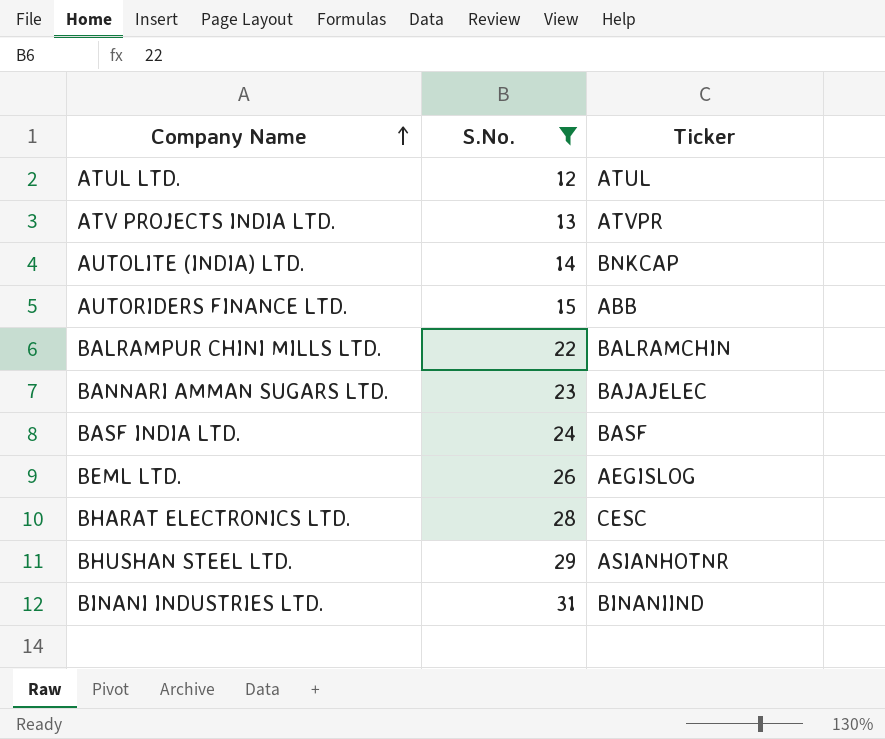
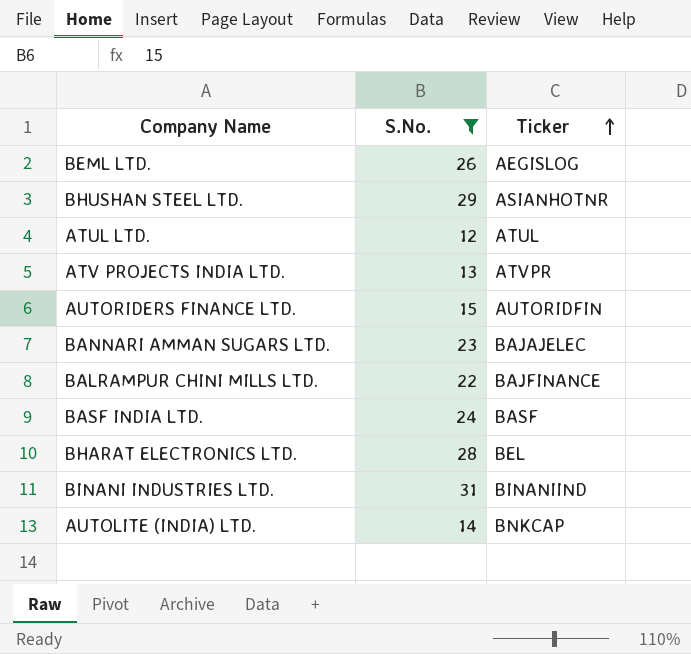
row order: Company Name ascending -> Ticker ascending
AUTORIDERS FINANCE LTD. | Ticker: ABB -> AUTORIDFIN
BALRAMPUR CHINI MILLS LTD. | Ticker: BALRAMCHIN -> BAJFINANCE
BHARAT ELECTRONICS LTD. | Ticker: CESC -> BEL

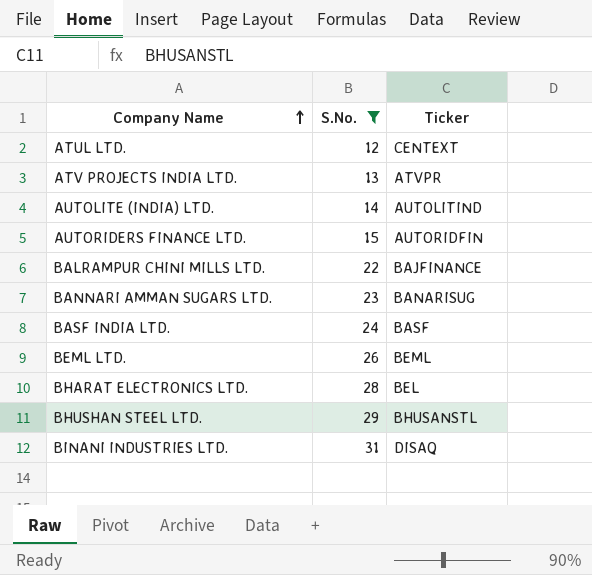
row order: Ticker ascending -> Company Name ascending
ATUL LTD. | Ticker: ATUL -> CENTEXT
AUTOLITE (INDIA) LTD. | Ticker: BNKCAP -> AUTOLITIND
BANNARI AMMAN SUGARS LTD. | Ticker: BAJAJELEC -> BANARISUG
BEML LTD. | Ticker: AEGISLOG -> BEML
BHUSHAN STEEL LTD. | Ticker: ASIANHOTNR -> BHUSANSTL
BINANI INDUSTRIES LTD. | Ticker: BINANIIND -> DISAQ

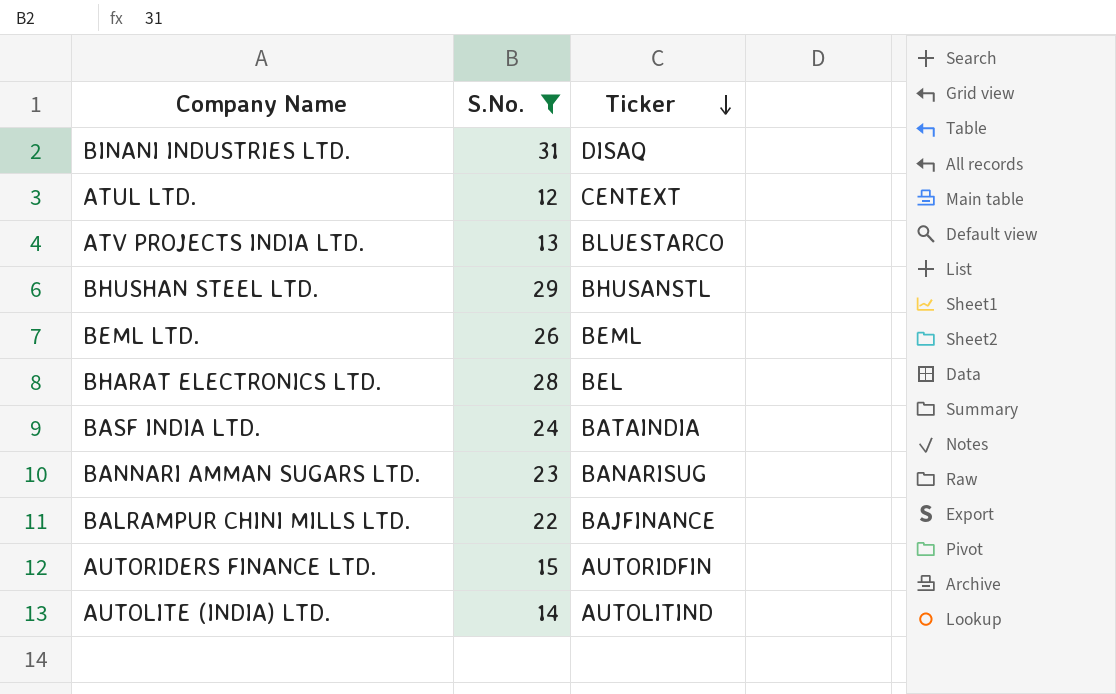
row order: Company Name ascending -> Ticker descending
ATV PROJECTS INDIA LTD. | Ticker: ATVPR -> BLUESTARCO
BASF INDIA LTD. | Ticker: BASF -> BATAINDIA

